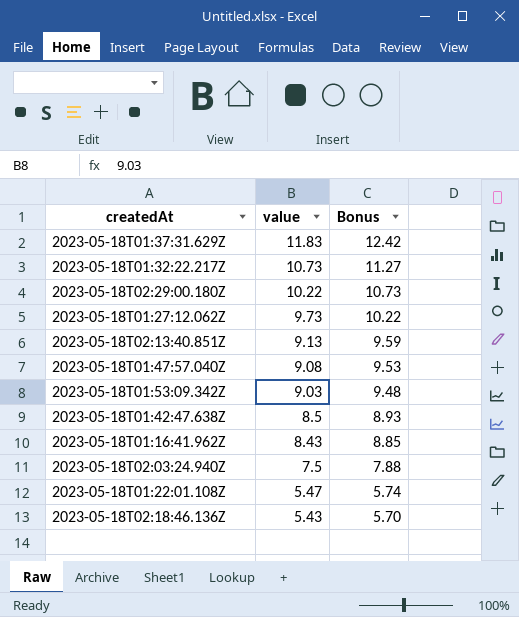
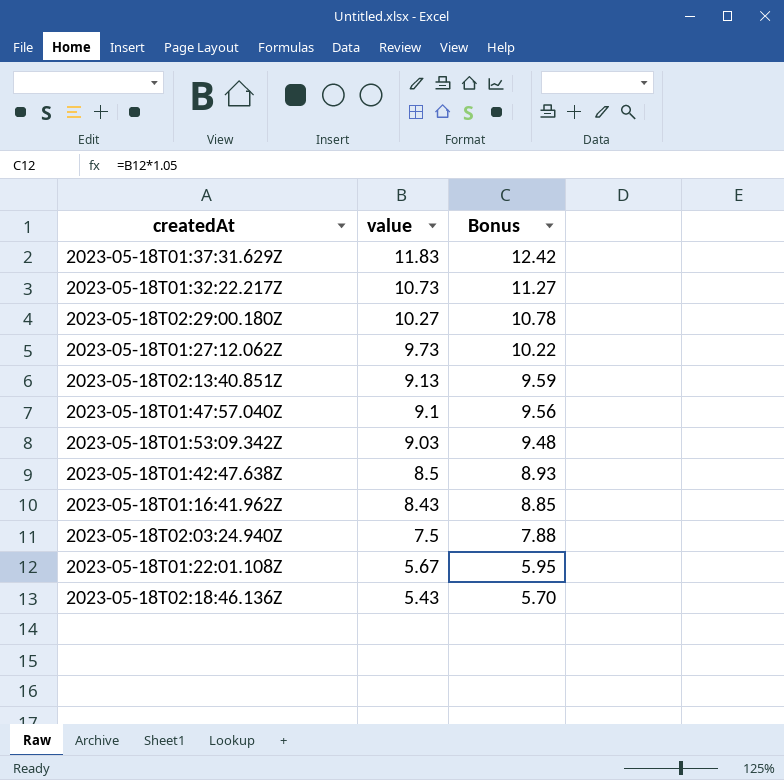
2023-05-18T02:29:00.180Z | value: 10.22 -> 10.27
2023-05-18T02:29:00.180Z | Bonus: 10.73 -> 10.78
2023-05-18T01:47:57.040Z | value: 9.08 -> 9.1
2023-05-18T01:47:57.040Z | Bonus: 9.53 -> 9.56
2023-05-18T01:22:01.108Z | value: 5.47 -> 5.67
2023-05-18T01:22:01.108Z | Bonus: 5.74 -> 5.95

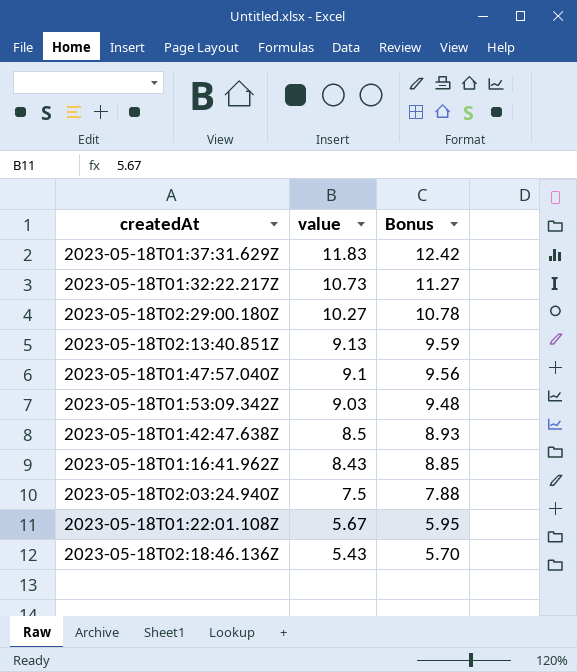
row 2023-05-18T01:27:12.062Z: 9.73 | 10.22 -> none

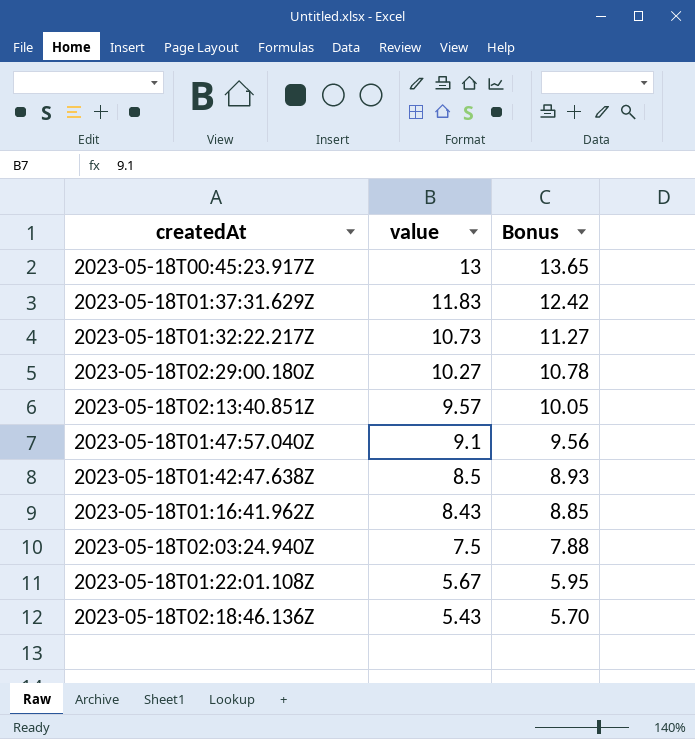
row 2023-05-18T01:53:09.342Z: 9.03 | 9.48 -> none
row 2023-05-18T00:45:23.917Z: none -> 13 | 13.65
2023-05-18T02:13:40.851Z | value: 9.13 -> 9.57
2023-05-18T02:13:40.851Z | Bonus: 9.59 -> 10.05

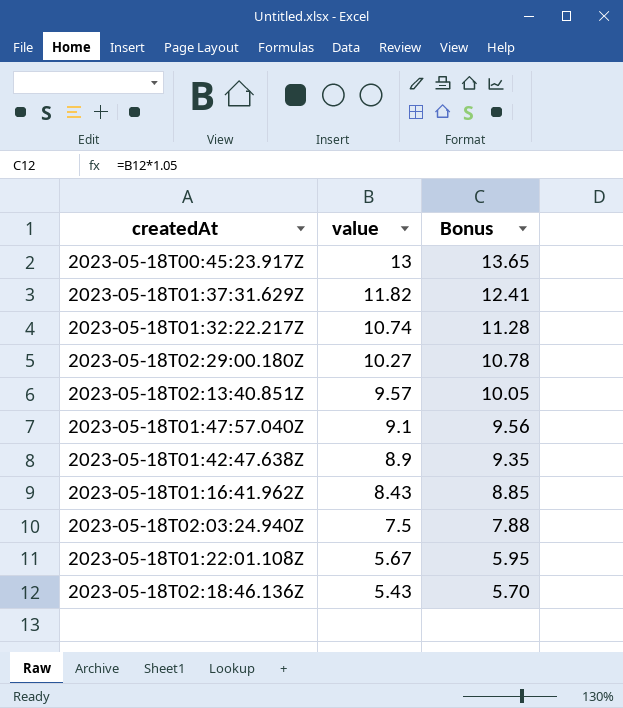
2023-05-18T01:37:31.629Z | value: 11.83 -> 11.82
2023-05-18T01:37:31.629Z | Bonus: 12.42 -> 12.41
2023-05-18T01:32:22.217Z | value: 10.73 -> 10.74
2023-05-18T01:32:22.217Z | Bonus: 11.27 -> 11.28
2023-05-18T01:42:47.638Z | value: 8.5 -> 8.9
2023-05-18T01:42:47.638Z | Bonus: 8.93 -> 9.35

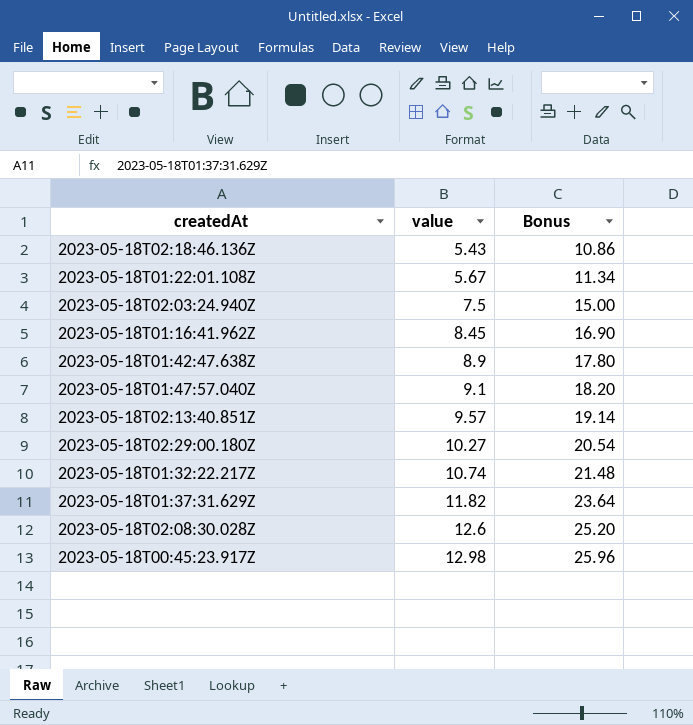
row order: value descending -> value ascending
column Bonus | formula: [value] * 1.05 -> [value] * 2
2023-05-18T01:16:41.962Z | value: 8.43 -> 8.45
row 2023-05-18T02:08:30.028Z: none -> 12.6 | 25.20
2023-05-18T00:45:23.917Z | value: 13 -> 12.98

